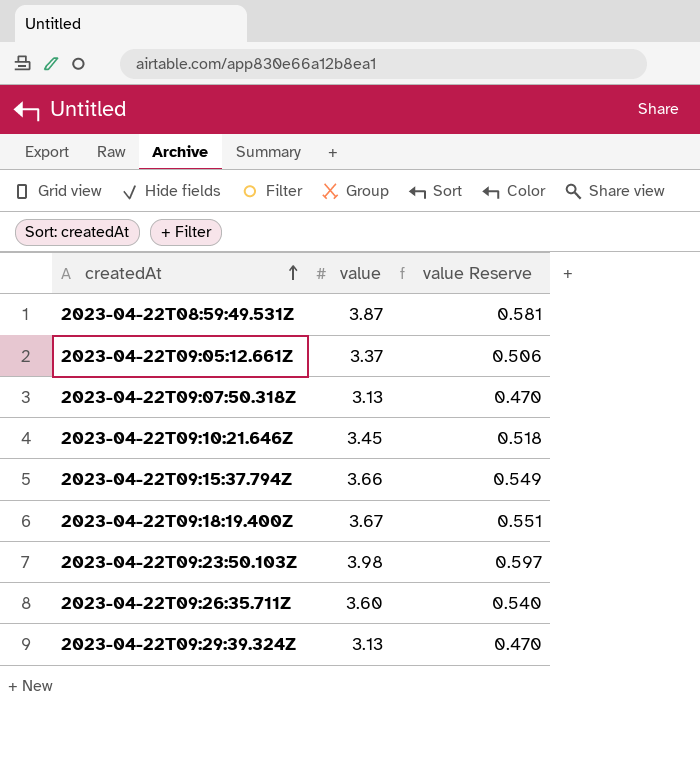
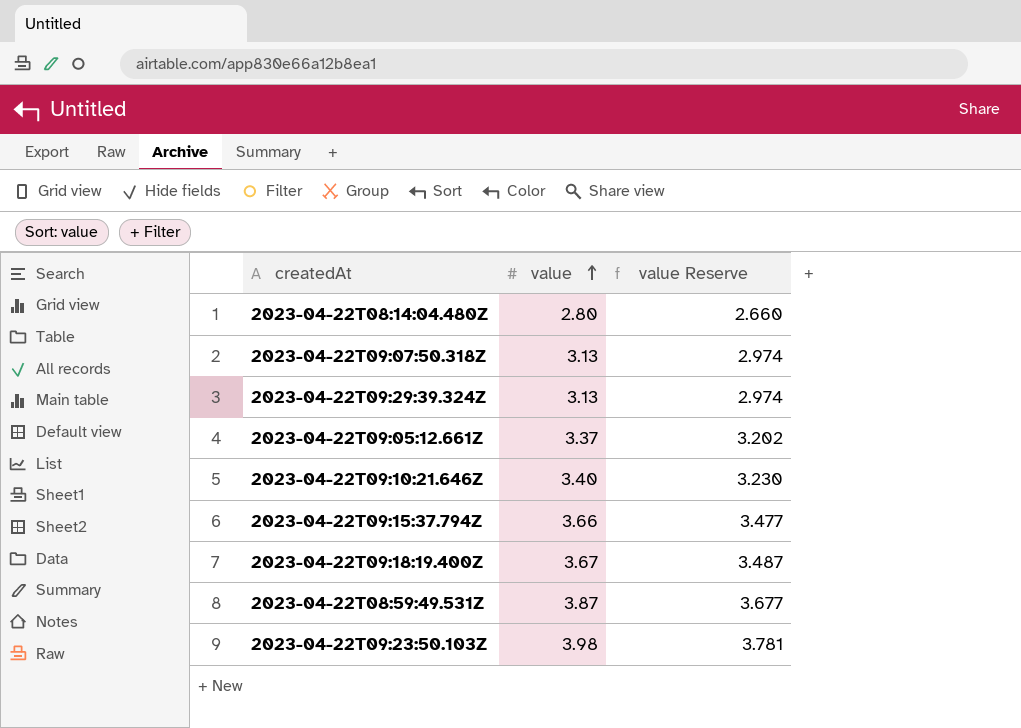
row order: createdAt ascending -> value ascending
column value Reserve | formula: [value] * 0.15 -> [value] * 0.95
row 2023-04-22T09:26:35.711Z: 3.60 | 0.540 -> none
row 2023-04-22T08:14:04.480Z: none -> 2.80 | 2.660
2023-04-22T09:10:21.646Z | value: 3.45 -> 3.40

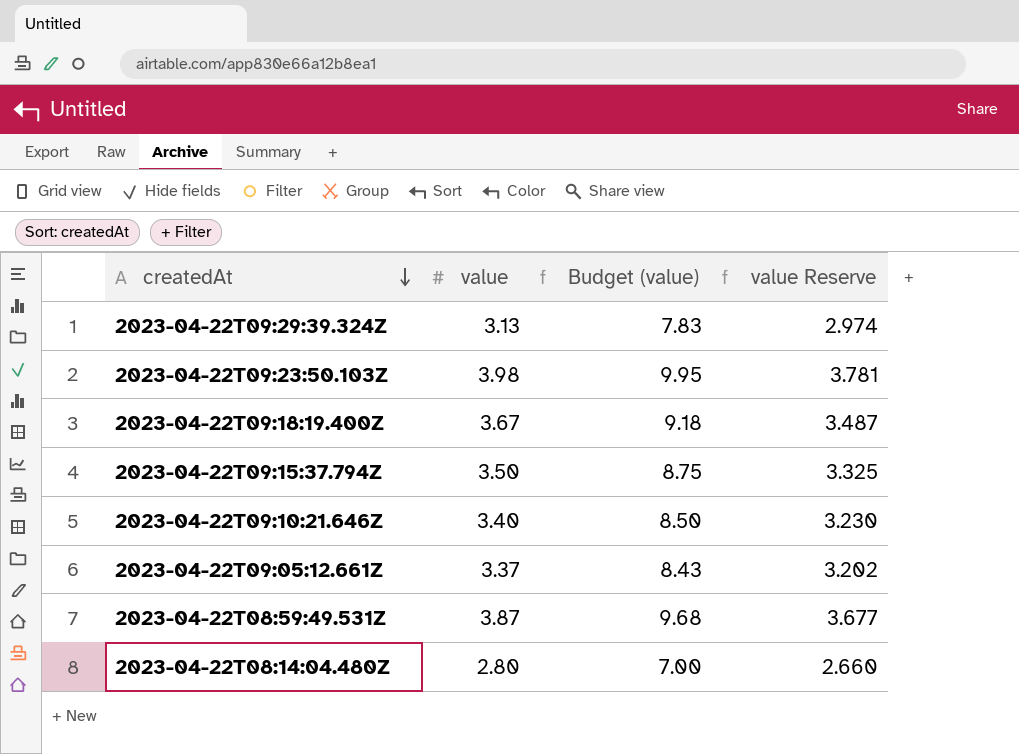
row order: value ascending -> createdAt descending
column Budget (value) | formula: none -> [value] * 2.5
row 2023-04-22T09:07:50.318Z: 3.13 | 2.974 -> none
2023-04-22T09:15:37.794Z | value: 3.66 -> 3.50
2023-04-22T09:15:37.794Z | value Reserve: 3.477 -> 3.325

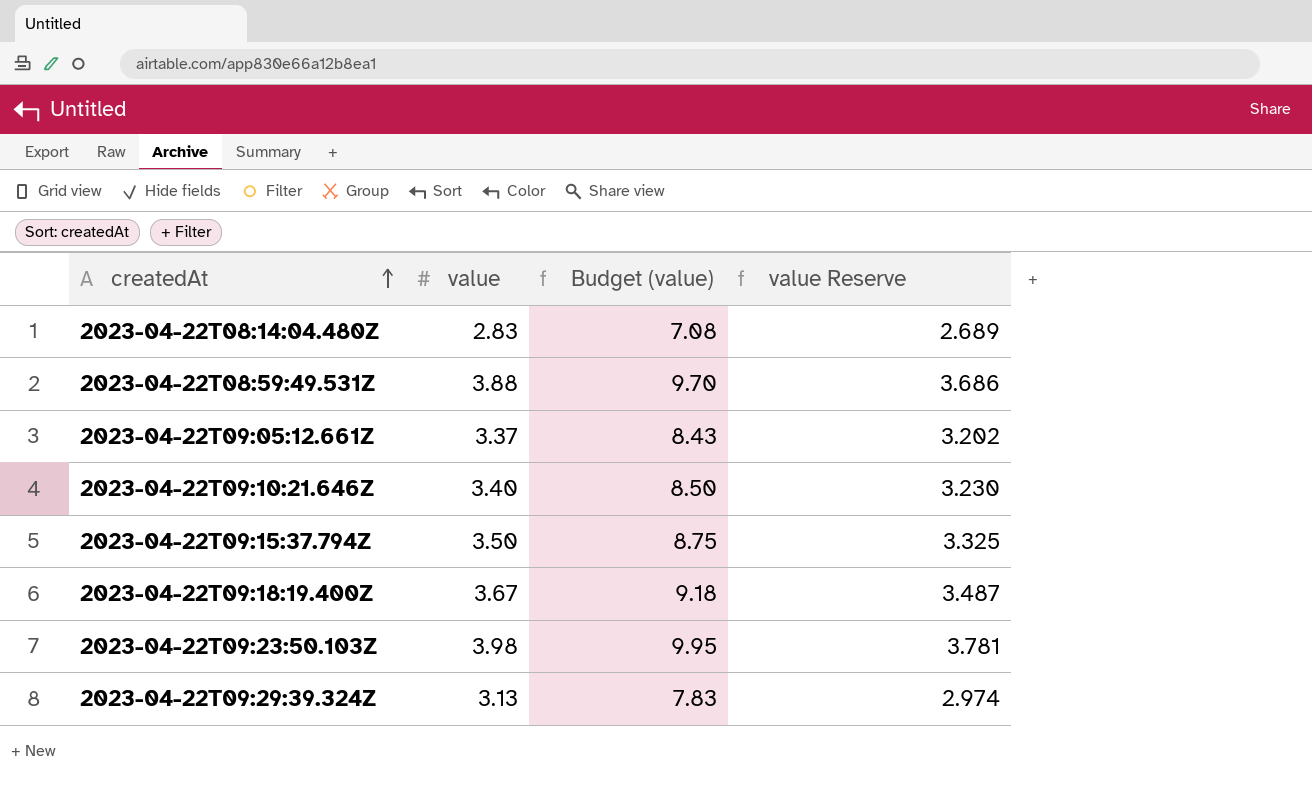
row order: createdAt descending -> createdAt ascending
2023-04-22T08:14:04.480Z | value: 2.80 -> 2.83
2023-04-22T08:14:04.480Z | Budget (value): 7.00 -> 7.08
2023-04-22T08:14:04.480Z | value Reserve: 2.660 -> 2.689
2023-04-22T08:59:49.531Z | value: 3.87 -> 3.88
2023-04-22T08:59:49.531Z | Budget (value): 9.68 -> 9.70
2023-04-22T08:59:49.531Z | value Reserve: 3.677 -> 3.686

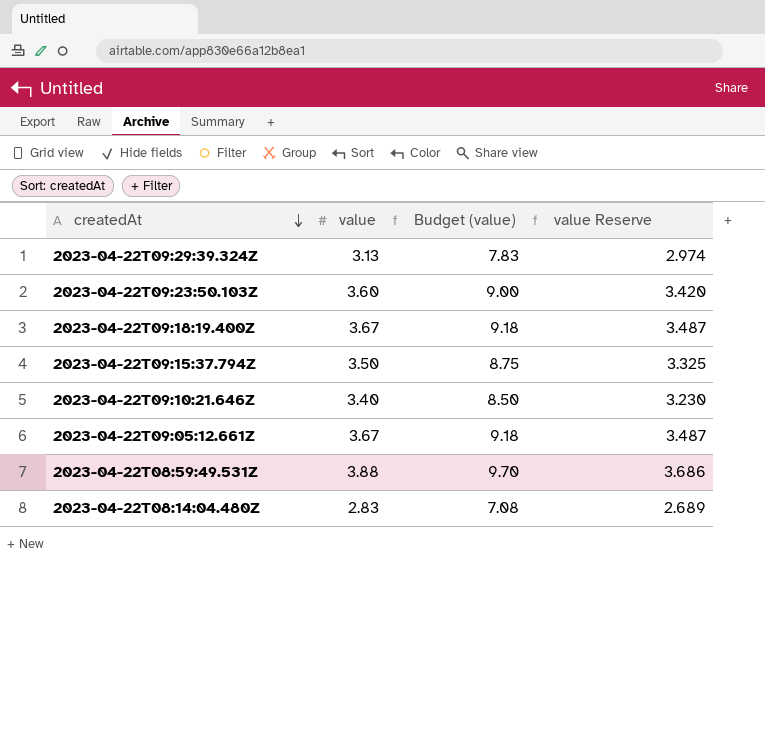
row order: createdAt ascending -> createdAt descending
2023-04-22T09:23:50.103Z | value: 3.98 -> 3.60
2023-04-22T09:23:50.103Z | Budget (value): 9.95 -> 9.00
2023-04-22T09:23:50.103Z | value Reserve: 3.781 -> 3.420
2023-04-22T09:05:12.661Z | value: 3.37 -> 3.67
2023-04-22T09:05:12.661Z | Budget (value): 8.43 -> 9.18
2023-04-22T09:05:12.661Z | value Reserve: 3.202 -> 3.487

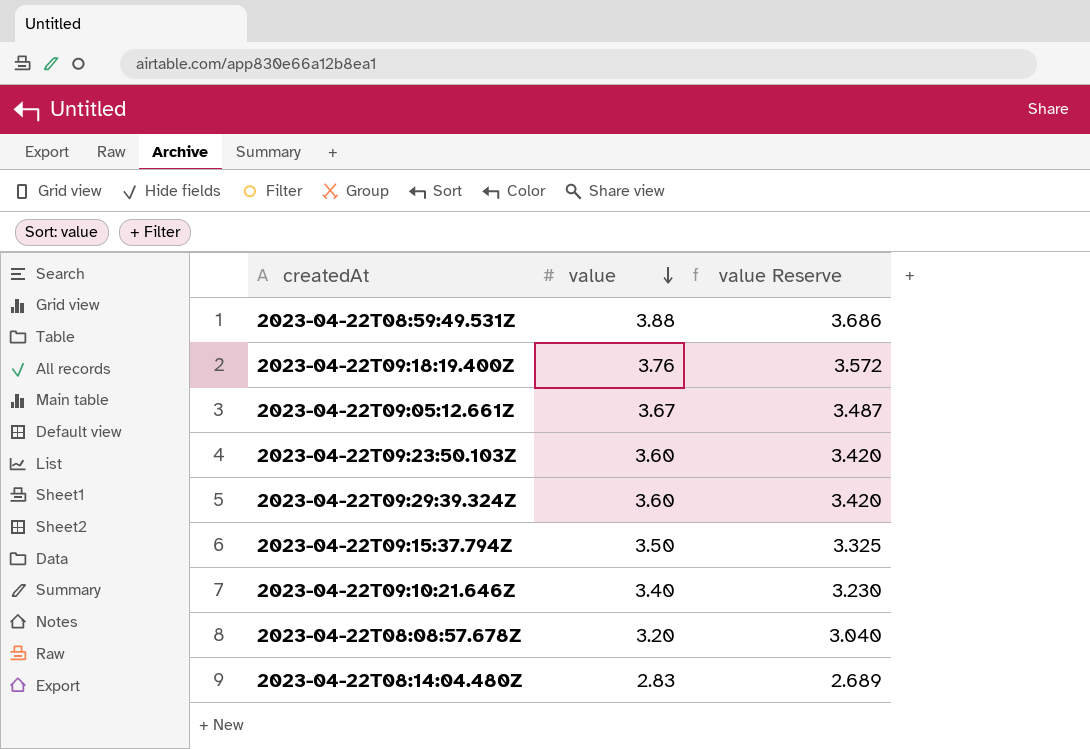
row order: createdAt descending -> value descending
column Budget (value) | formula: [value] * 2.5 -> none
2023-04-22T09:18:19.400Z | value: 3.67 -> 3.76
2023-04-22T09:18:19.400Z | value Reserve: 3.487 -> 3.572
2023-04-22T09:29:39.324Z | value: 3.13 -> 3.60
2023-04-22T09:29:39.324Z | value Reserve: 2.974 -> 3.420
row 2023-04-22T08:08:57.678Z: none -> 3.20 | 3.040

